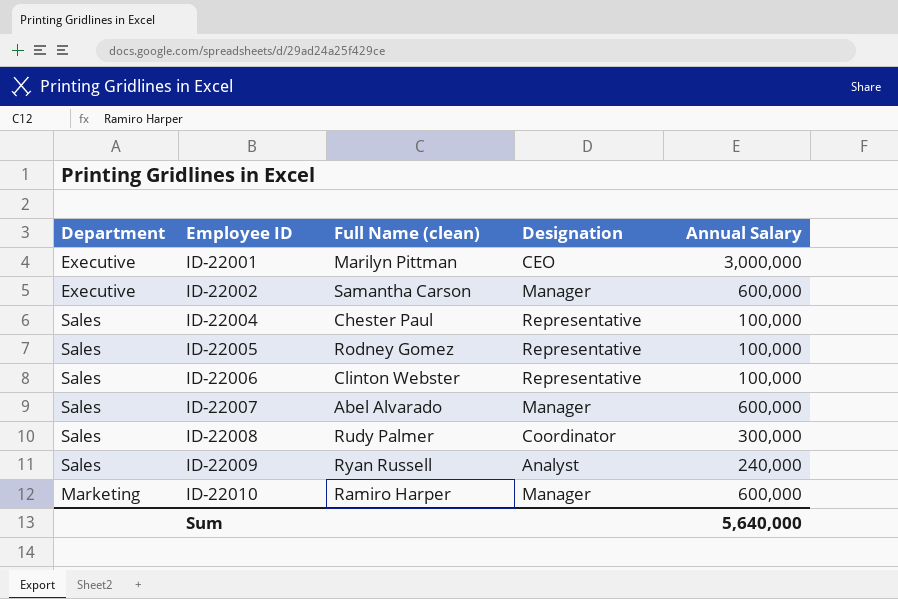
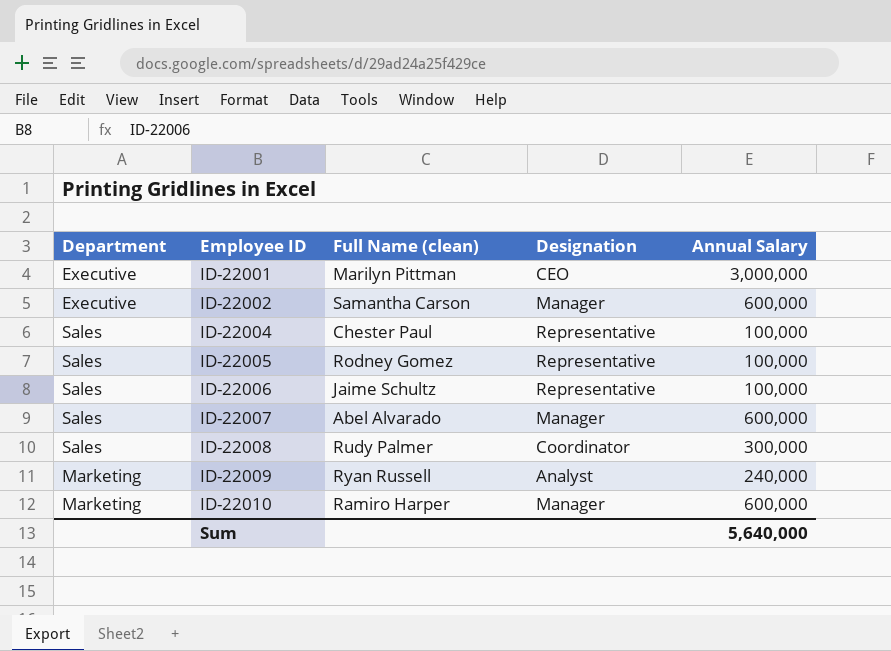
ID-22006 | Full Name (clean): Clinton Webster -> Jaime Schultz
ID-22009 | Department: Sales -> Marketing

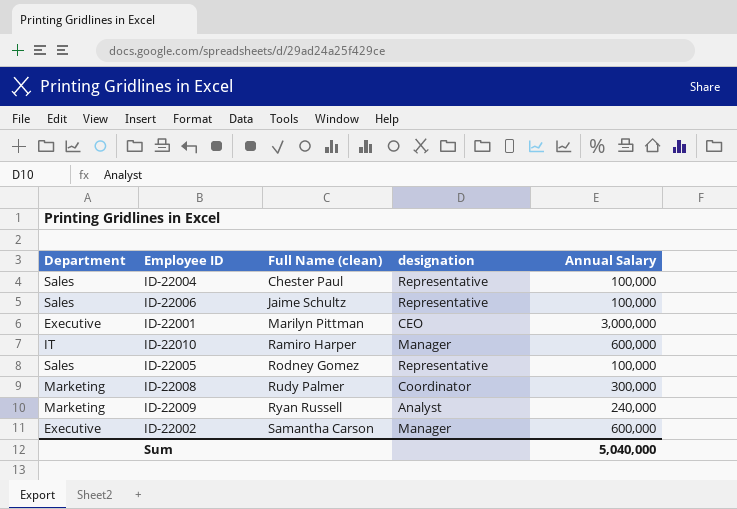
row order: Employee ID ascending -> Full Name (clean) ascending
column name: Designation -> designation
row ID-22007: Sales | Abel Alvarado | Manager | 600,000 -> none
ID-22010 | Department: Marketing -> IT
ID-22008 | Department: Sales -> Marketing
Sum | Annual Salary: 5,640,000 -> 5,040,000

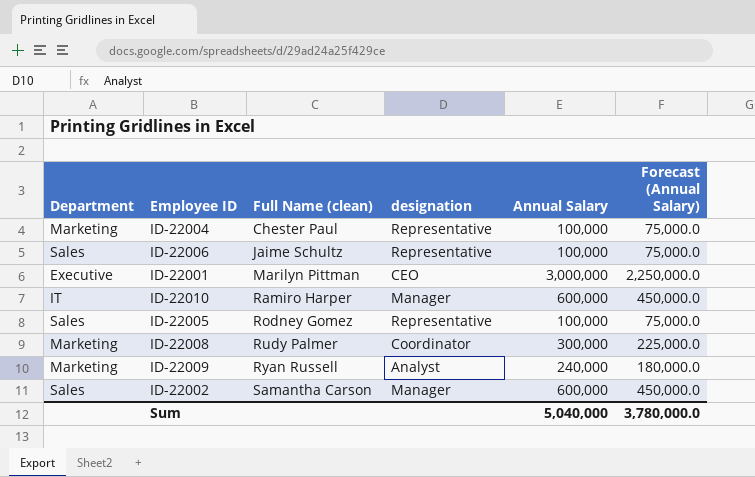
column Forecast (Annual Salary) | formula: none -> [Annual Salary] * 0.75
ID-22004 | Department: Sales -> Marketing
ID-22002 | Department: Executive -> Sales

